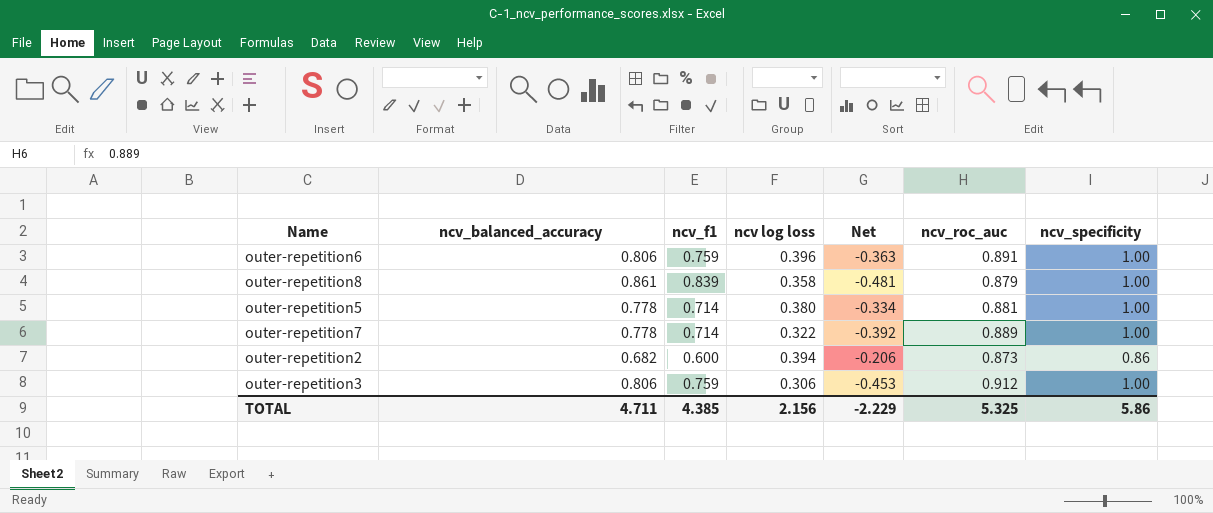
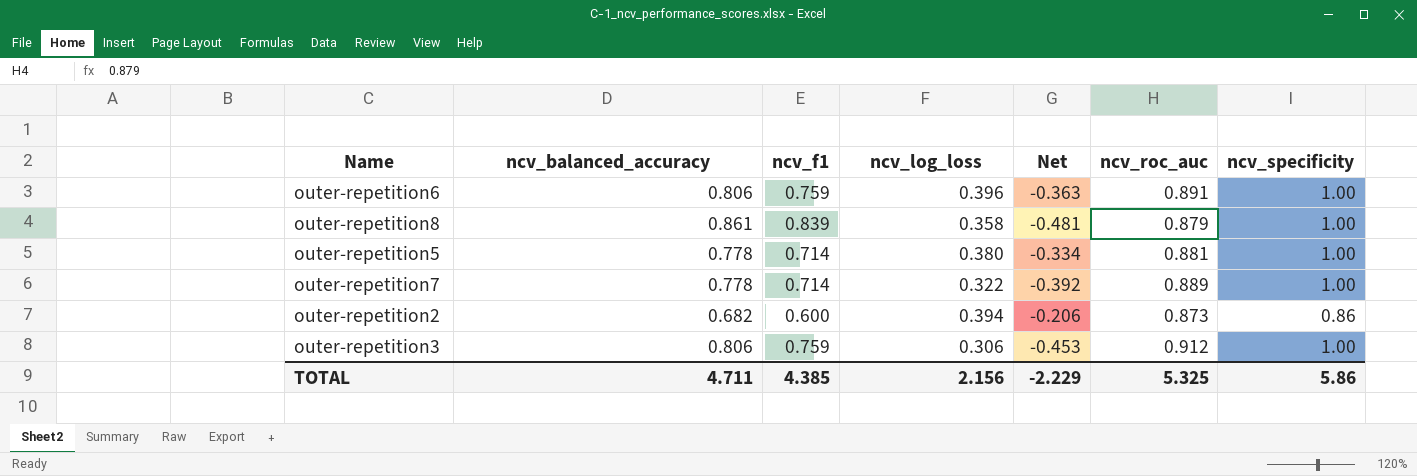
column name: ncv log loss -> ncv_log_loss

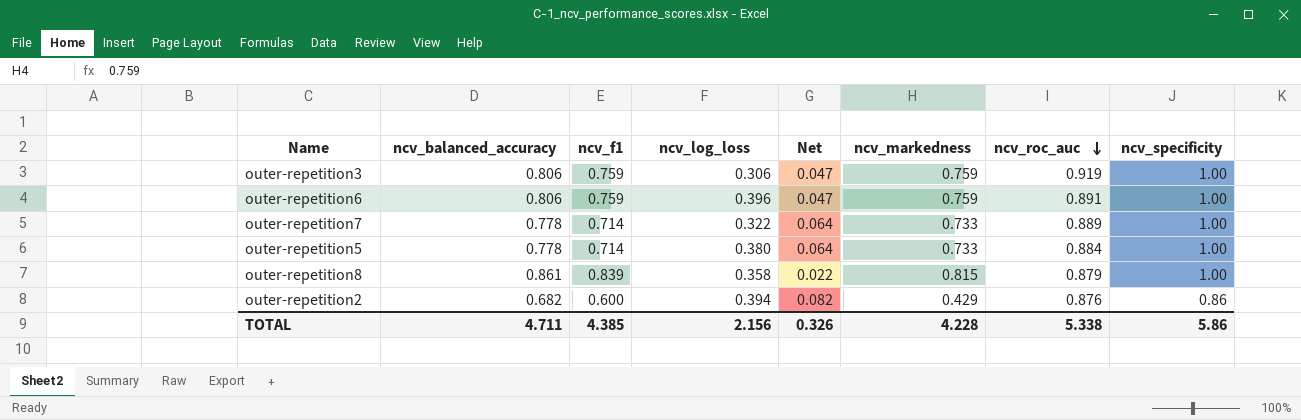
row order: none -> ncv_roc_auc descending
column Net | formula: [ncv_log_loss] - [ncv_f1] -> [ncv_balanced_accuracy] - [ncv_f1]
column ncv_markedness | position: none -> 6
outer-repetition3 | ncv_roc_auc: 0.912 -> 0.919
outer-repetition5 | ncv_roc_auc: 0.881 -> 0.884
outer-repetition2 | ncv_roc_auc: 0.873 -> 0.876
TOTAL | Net: -2.229 -> 0.326
TOTAL | ncv_roc_auc: 5.325 -> 5.338

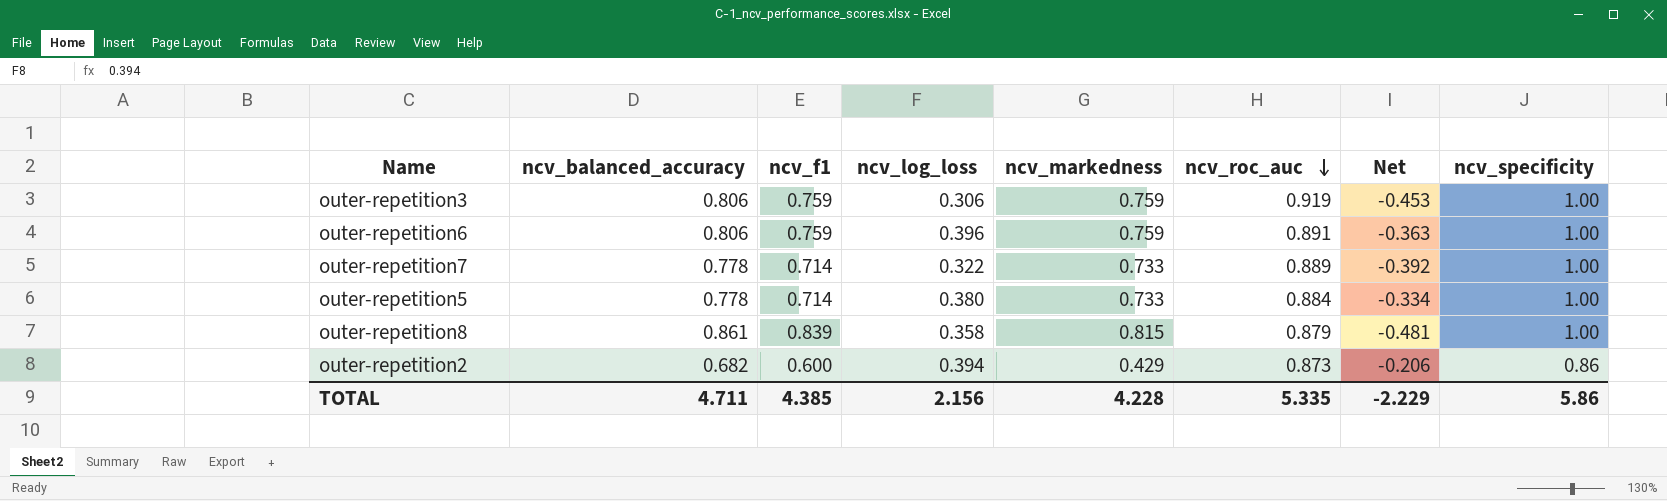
column Net | formula: [ncv_balanced_accuracy] - [ncv_f1] -> [ncv_log_loss] - [ncv_f1]
column Net | position: 5 -> 7
outer-repetition2 | ncv_roc_auc: 0.876 -> 0.873
TOTAL | ncv_roc_auc: 5.338 -> 5.335
TOTAL | Net: 0.326 -> -2.229

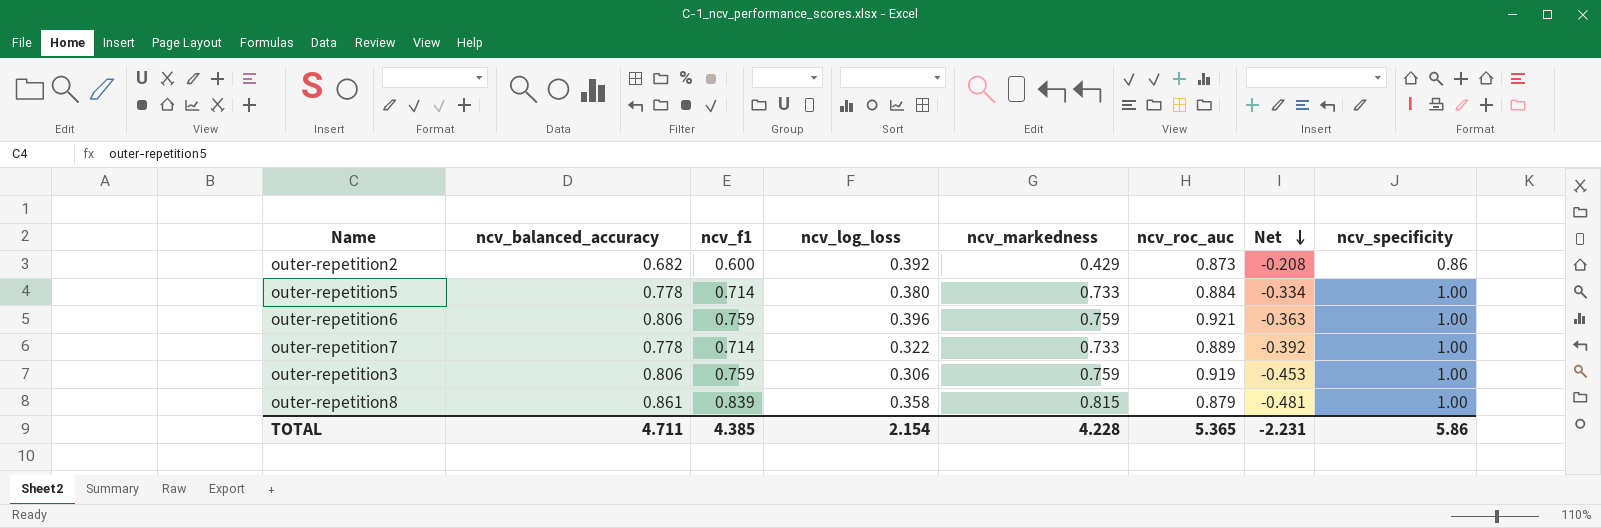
row order: ncv_roc_auc descending -> Net descending
outer-repetition2 | ncv_log_loss: 0.394 -> 0.392
outer-repetition2 | Net: -0.206 -> -0.208
outer-repetition6 | ncv_roc_auc: 0.891 -> 0.921
TOTAL | ncv_log_loss: 2.156 -> 2.154
TOTAL | ncv_roc_auc: 5.335 -> 5.365
TOTAL | Net: -2.229 -> -2.231

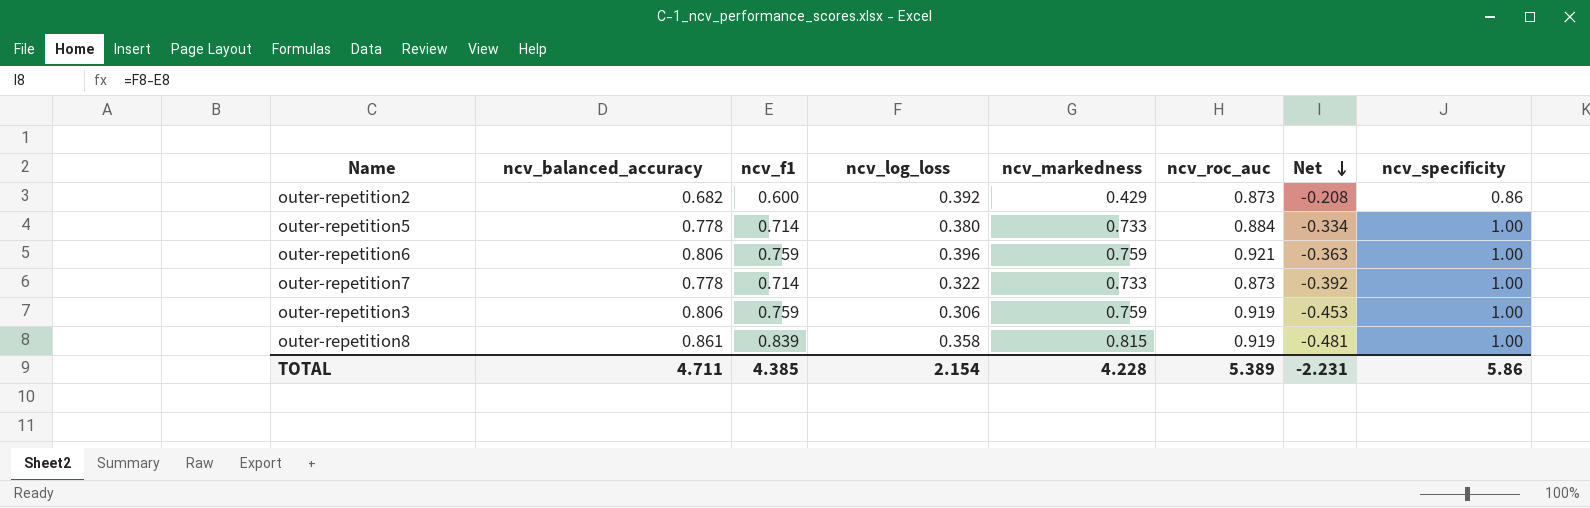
outer-repetition7 | ncv_roc_auc: 0.889 -> 0.873
outer-repetition8 | ncv_roc_auc: 0.879 -> 0.919
TOTAL | ncv_roc_auc: 5.365 -> 5.389

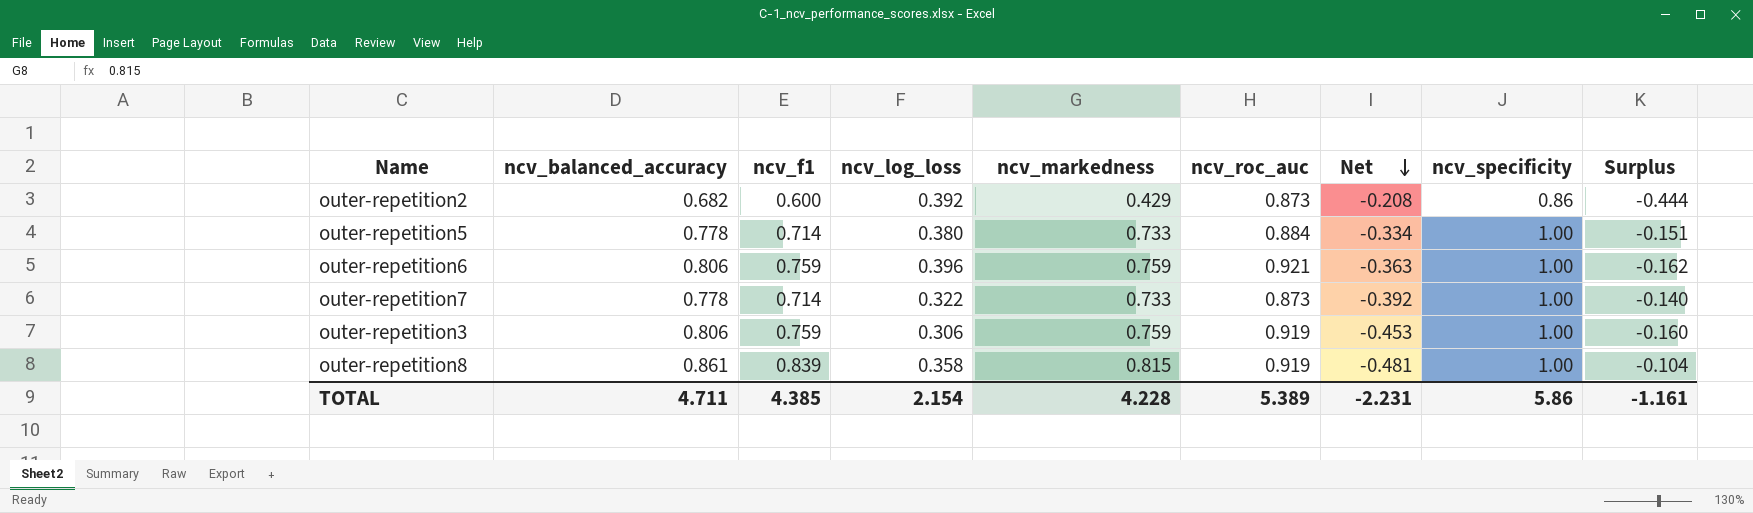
column Surplus | formula: none -> [ncv_markedness] - [ncv_roc_auc]

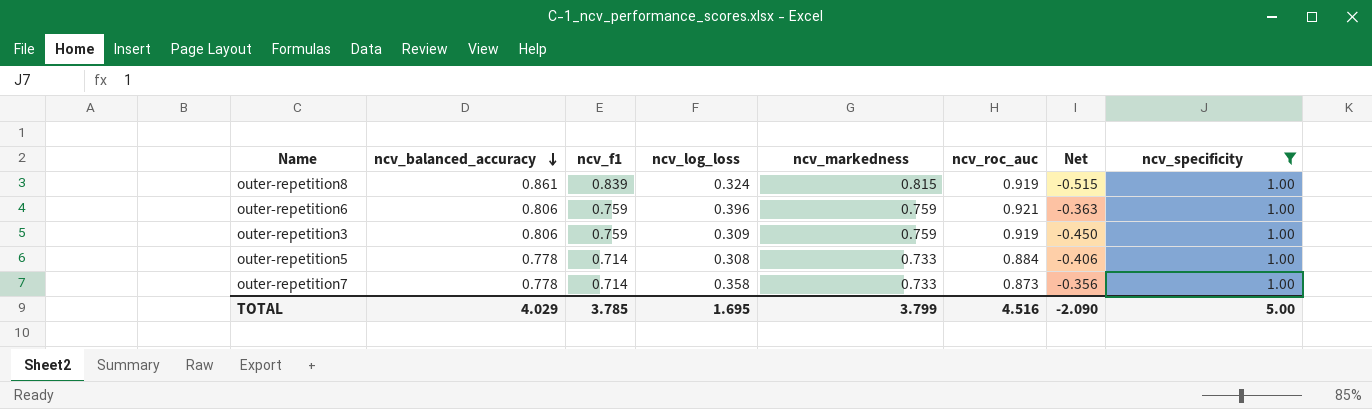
filter: none -> ncv_specificity = 1.00
row order: Net descending -> ncv_balanced_accuracy descending
column Surplus | formula: [ncv_markedness] - [ncv_roc_auc] -> none
outer-repetition8 | ncv_log_loss: 0.358 -> 0.324
outer-repetition8 | Net: -0.481 -> -0.515
outer-repetition3 | ncv_log_loss: 0.306 -> 0.309
outer-repetition3 | Net: -0.453 -> -0.450
outer-repetition5 | ncv_log_loss: 0.380 -> 0.308
outer-repetition5 | Net: -0.334 -> -0.406
outer-repetition7 | ncv_log_loss: 0.322 -> 0.358
outer-repetition7 | Net: -0.392 -> -0.356
TOTAL | ncv_balanced_accuracy: 4.711 -> 4.029
TOTAL | ncv_f1: 4.385 -> 3.785
TOTAL | ncv_log_loss: 2.154 -> 1.695
TOTAL | ncv_markedness: 4.228 -> 3.799
TOTAL | ncv_roc_auc: 5.389 -> 4.516
TOTAL | Net: -2.231 -> -2.090
TOTAL | ncv_specificity: 5.86 -> 5.00

